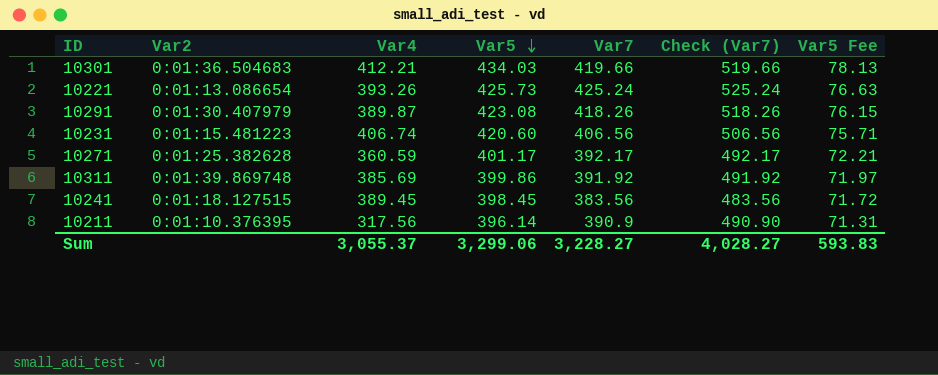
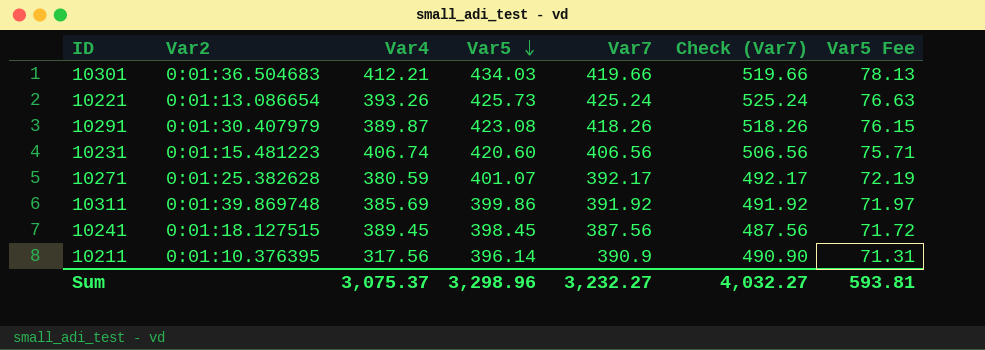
10271 | Var4: 360.59 -> 380.59
10271 | Var5: 401.17 -> 401.07
10271 | Var5 Fee: 72.21 -> 72.19
10241 | Var7: 383.56 -> 387.56
10241 | Check (Var7): 483.56 -> 487.56
Sum | Var4: 3,055.37 -> 3,075.37
Sum | Var5: 3,299.06 -> 3,298.96
Sum | Var7: 3,228.27 -> 3,232.27
Sum | Check (Var7): 4,028.27 -> 4,032.27
Sum | Var5 Fee: 593.83 -> 593.81

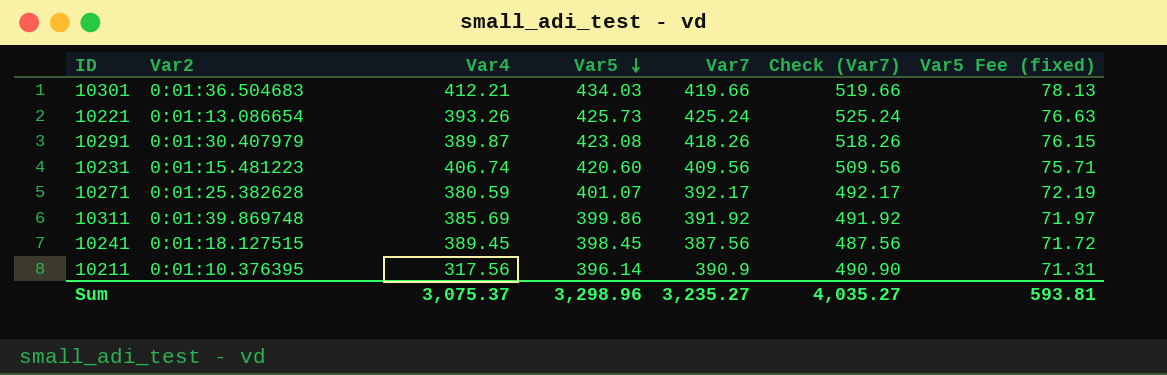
column name: Var5 Fee -> Var5 Fee (fixed)
10231 | Var7: 406.56 -> 409.56
10231 | Check (Var7): 506.56 -> 509.56
Sum | Var7: 3,232.27 -> 3,235.27
Sum | Check (Var7): 4,032.27 -> 4,035.27

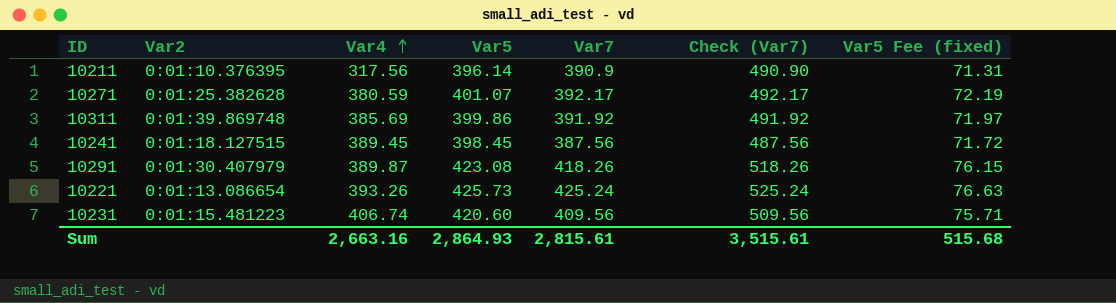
row order: Var5 descending -> Var4 ascending
row 10301: 0:01:36.504683 | 412.21 | 434.03 | 419.66 | 519.66 | 78.13 -> none
Sum | Var4: 3,075.37 -> 2,663.16
Sum | Var5: 3,298.96 -> 2,864.93
Sum | Var7: 3,235.27 -> 2,815.61
Sum | Check (Var7): 4,035.27 -> 3,515.61
Sum | Var5 Fee (fixed): 593.81 -> 515.68

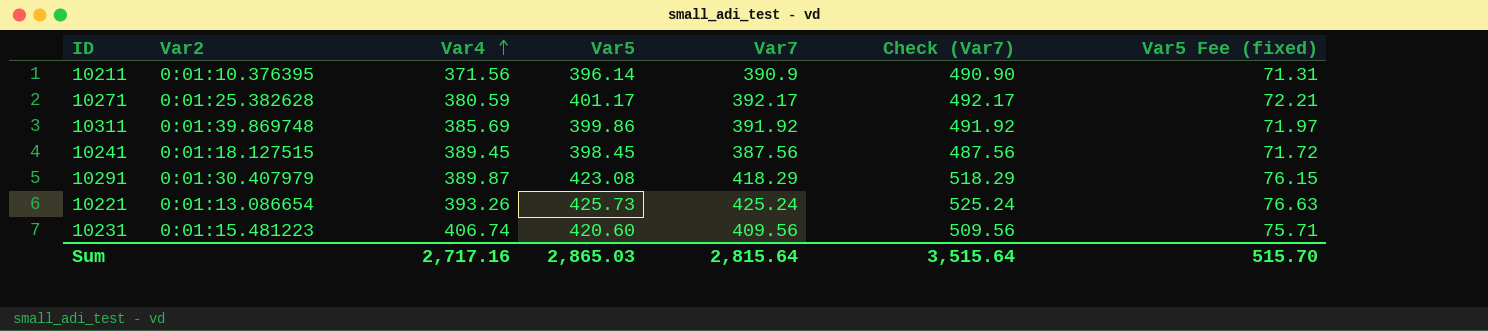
10211 | Var4: 317.56 -> 371.56
10271 | Var5: 401.07 -> 401.17
10271 | Var5 Fee (fixed): 72.19 -> 72.21
10291 | Var7: 418.26 -> 418.29
10291 | Check (Var7): 518.26 -> 518.29
Sum | Var4: 2,663.16 -> 2,717.16
Sum | Var5: 2,864.93 -> 2,865.03
Sum | Var7: 2,815.61 -> 2,815.64
Sum | Check (Var7): 3,515.61 -> 3,515.64
Sum | Var5 Fee (fixed): 515.68 -> 515.70

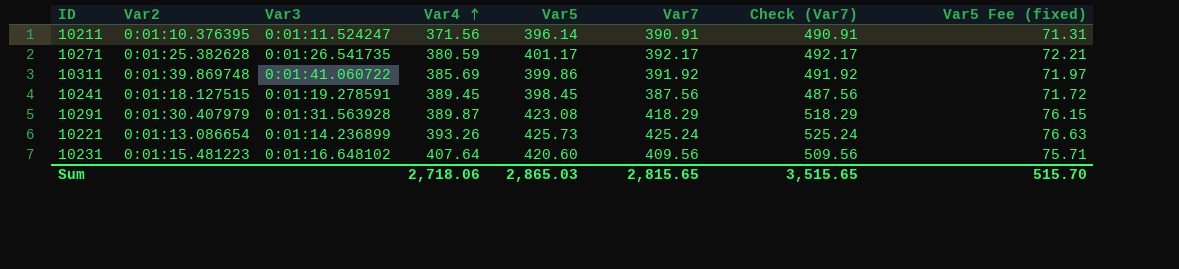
column Var3 | position: none -> 3
10211 | Var7: 390.9 -> 390.91
10211 | Check (Var7): 490.90 -> 490.91
10231 | Var4: 406.74 -> 407.64
Sum | Var4: 2,717.16 -> 2,718.06
Sum | Var7: 2,815.64 -> 2,815.65
Sum | Check (Var7): 3,515.64 -> 3,515.65

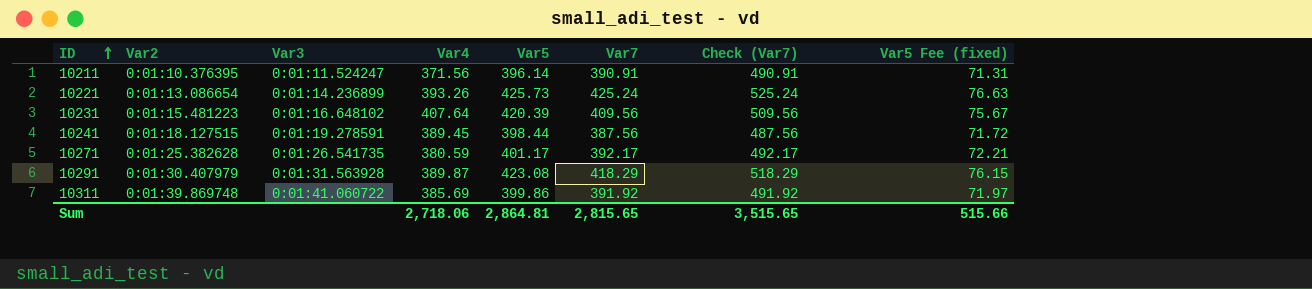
row order: Var4 ascending -> ID ascending
10231 | Var5: 420.60 -> 420.39
10231 | Var5 Fee (fixed): 75.71 -> 75.67
10241 | Var5: 398.45 -> 398.44
Sum | Var5: 2,865.03 -> 2,864.81
Sum | Var5 Fee (fixed): 515.70 -> 515.66

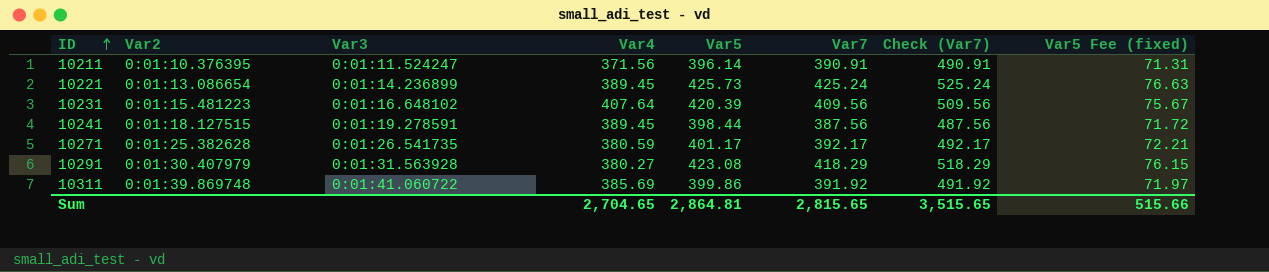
10221 | Var4: 393.26 -> 389.45
10291 | Var4: 389.87 -> 380.27
Sum | Var4: 2,718.06 -> 2,704.65

